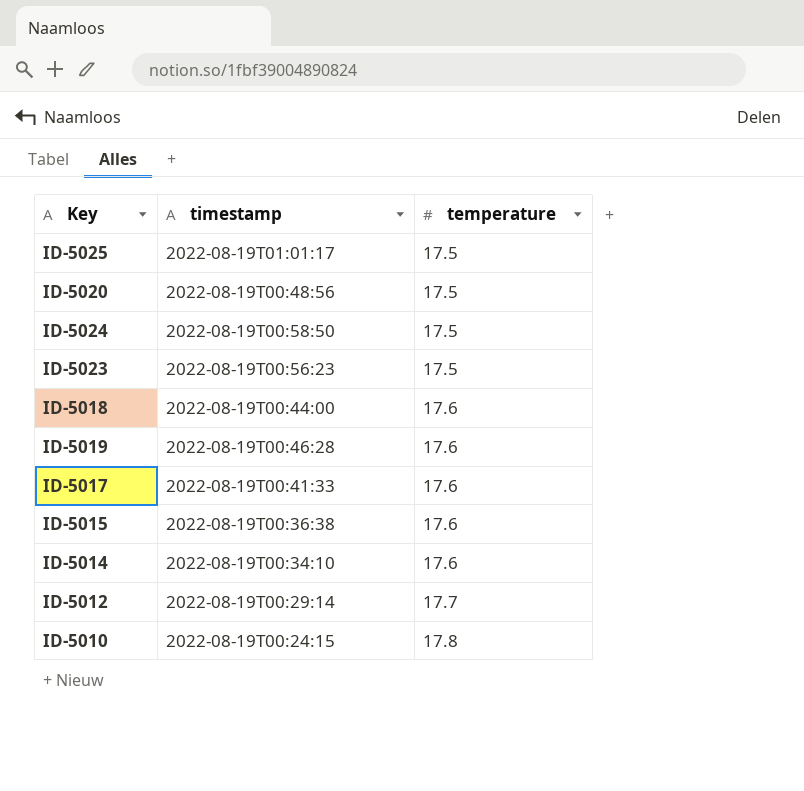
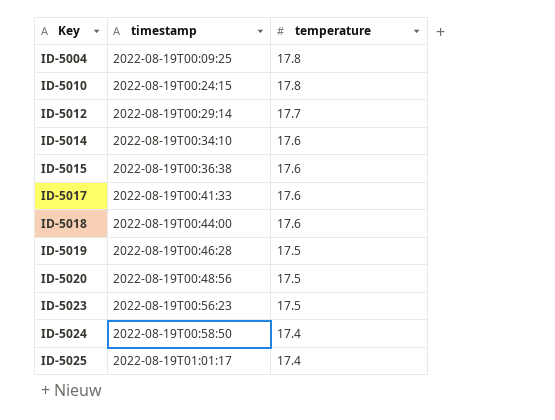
row order: temperature ascending -> Key ascending
row ID-5004: none -> 2022-08-19T00:09:25 | 17.8
ID-5019 | temperature: 17.6 -> 17.5
ID-5024 | temperature: 17.5 -> 17.4
ID-5025 | temperature: 17.5 -> 17.4

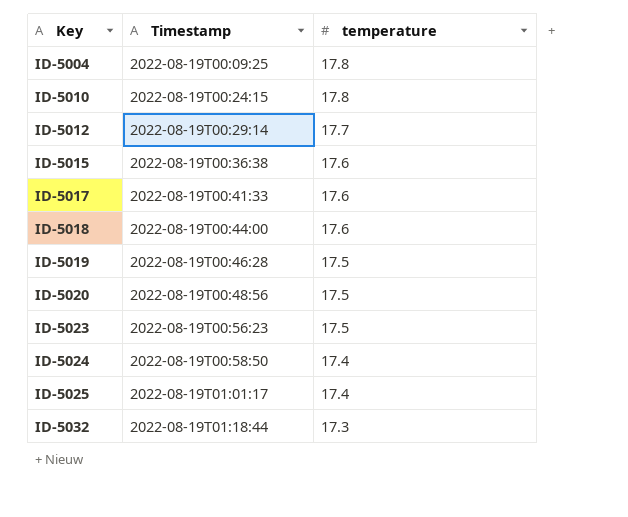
column name: timestamp -> Timestamp
row ID-5014: 2022-08-19T00:34:10 | 17.6 -> none
row ID-5032: none -> 2022-08-19T01:18:44 | 17.3

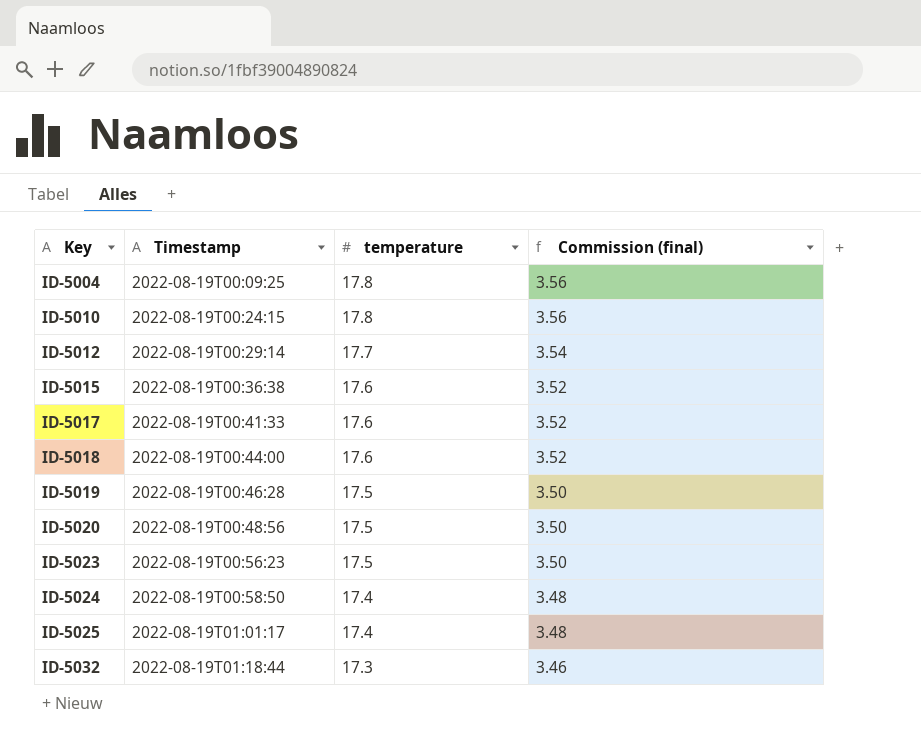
column Commission (final) | formula: none -> [temperature] * 0.2

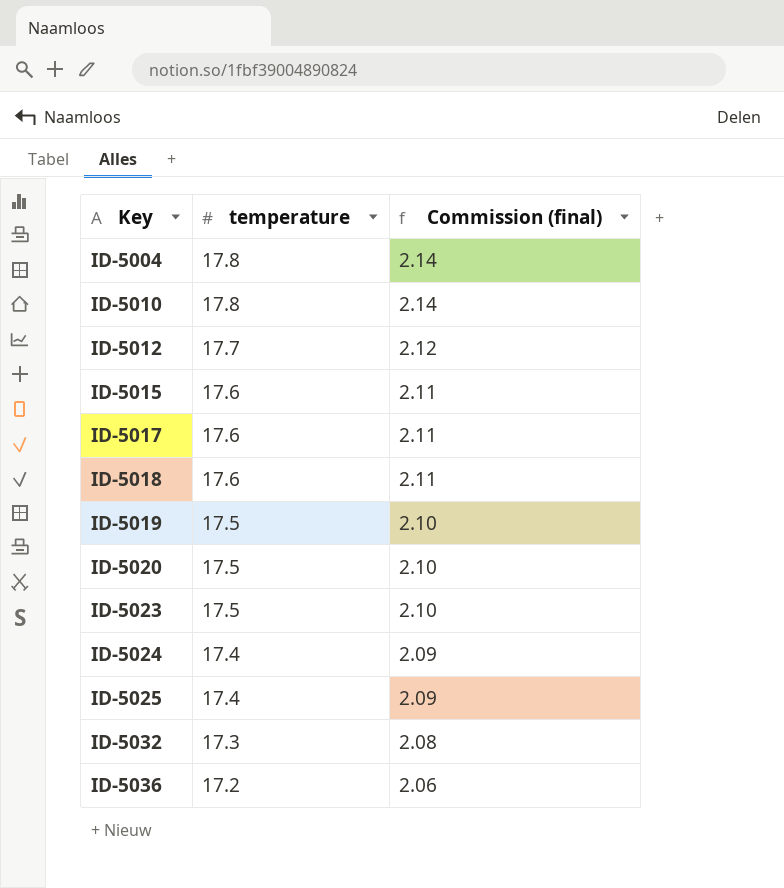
column Timestamp | position: 2 -> none
column Commission (final) | formula: [temperature] * 0.2 -> [temperature] * 0.12
row ID-5036: none -> 17.2 | 2.06

